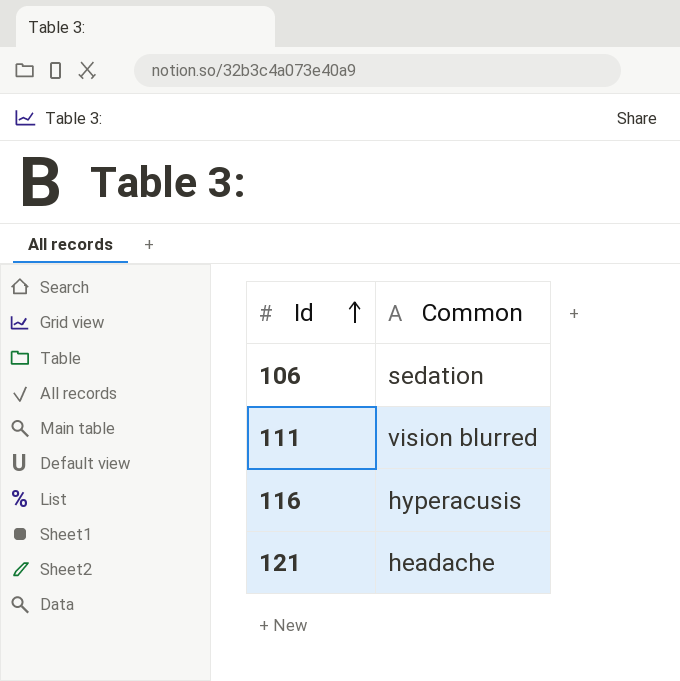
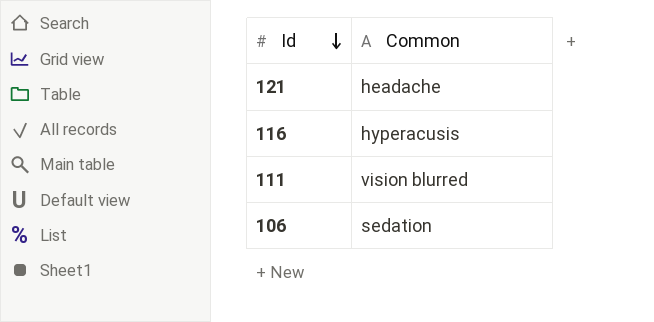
row order: Id ascending -> Id descending

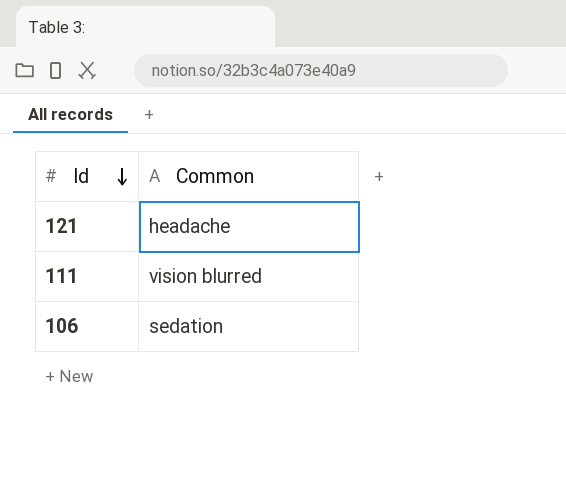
row 116: hyperacusis -> none

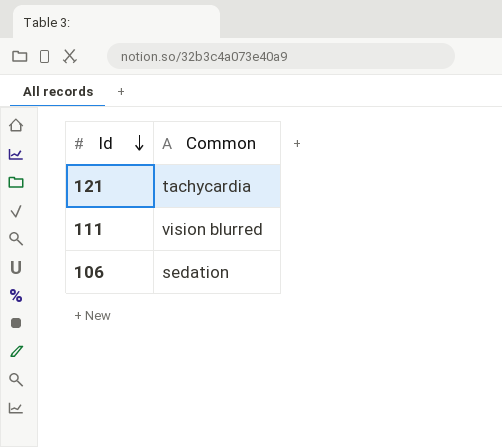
121 | Common: headache -> tachycardia

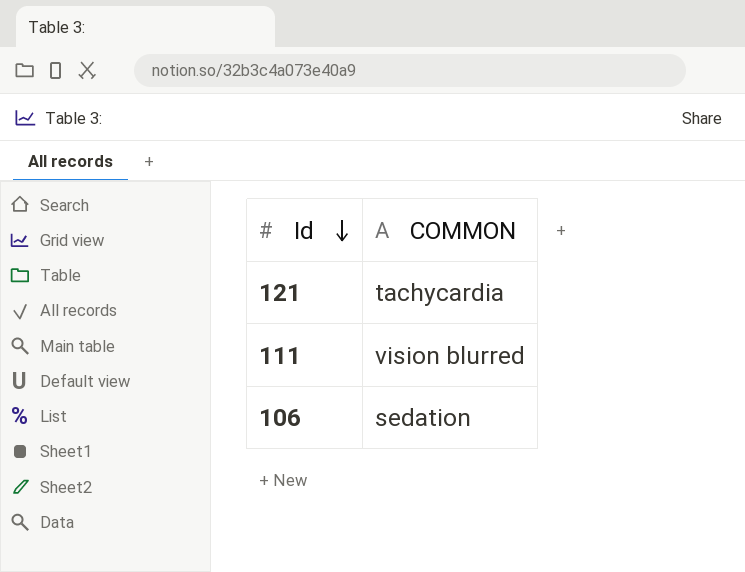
column name: Common -> COMMON

